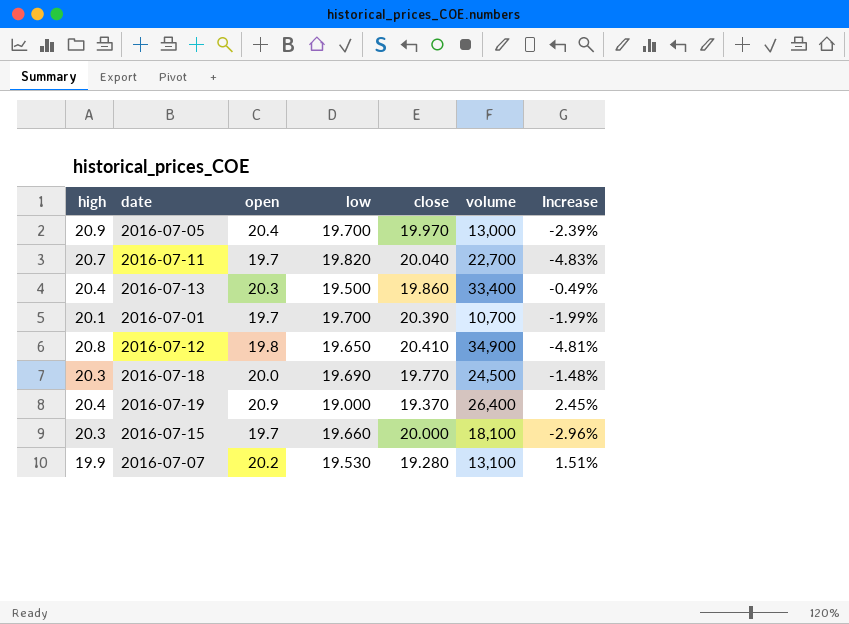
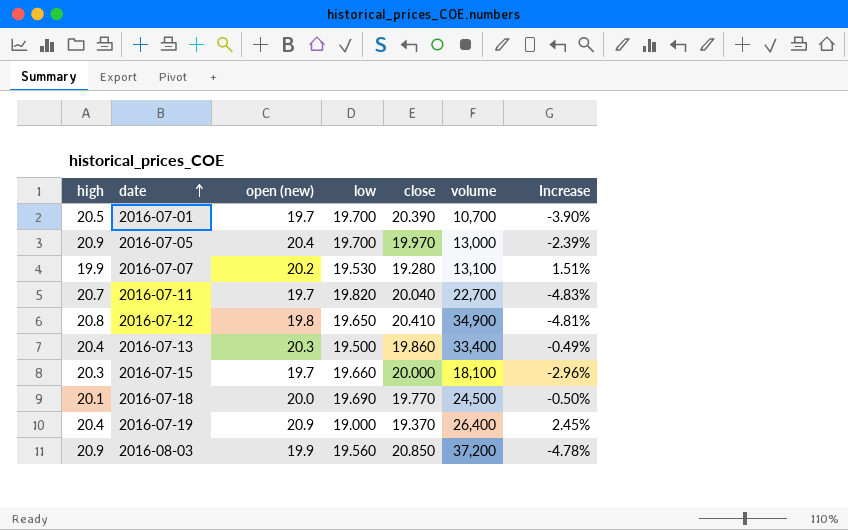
row order: none -> date ascending
column name: open -> open (new)
2016-07-01 | high: 20.1 -> 20.5
2016-07-01 | Increase: -1.99% -> -3.90%
2016-07-18 | high: 20.3 -> 20.1
2016-07-18 | Increase: -1.48% -> -0.50%
row 2016-08-03: none -> 20.9 | 19.9 | 19.560 | 20.850 | 37,200 | -4.78%

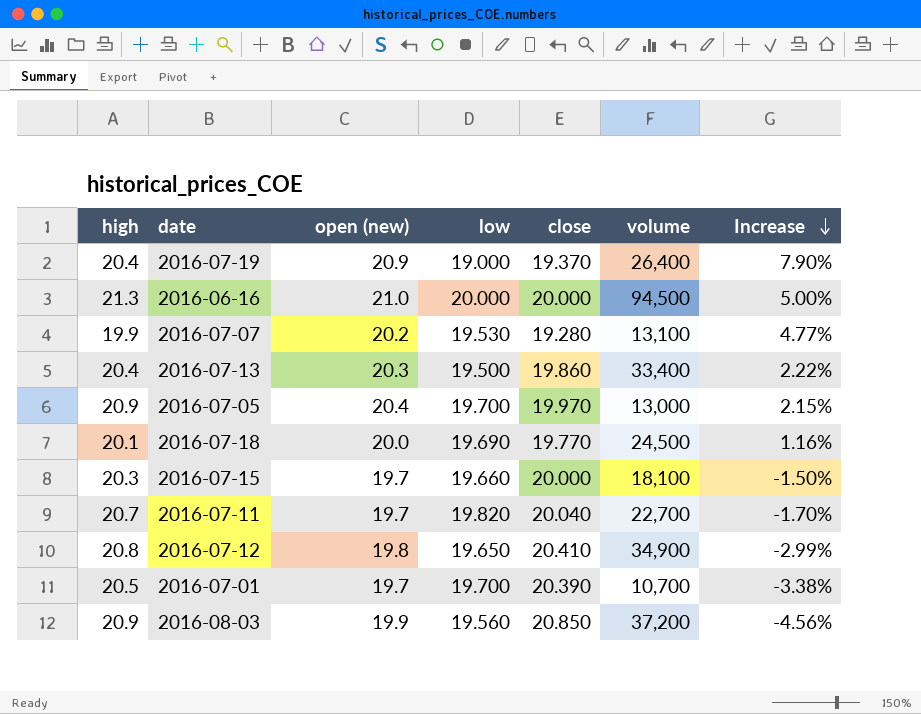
row order: date ascending -> Increase descending
column Increase | formula: ([open (new)] - [high]) / [high] -> ([open (new)] - [close]) / [close]
row 2016-06-16: none -> 21.3 | 21.0 | 20.000 | 20.000 | 94,500 | 5.00%

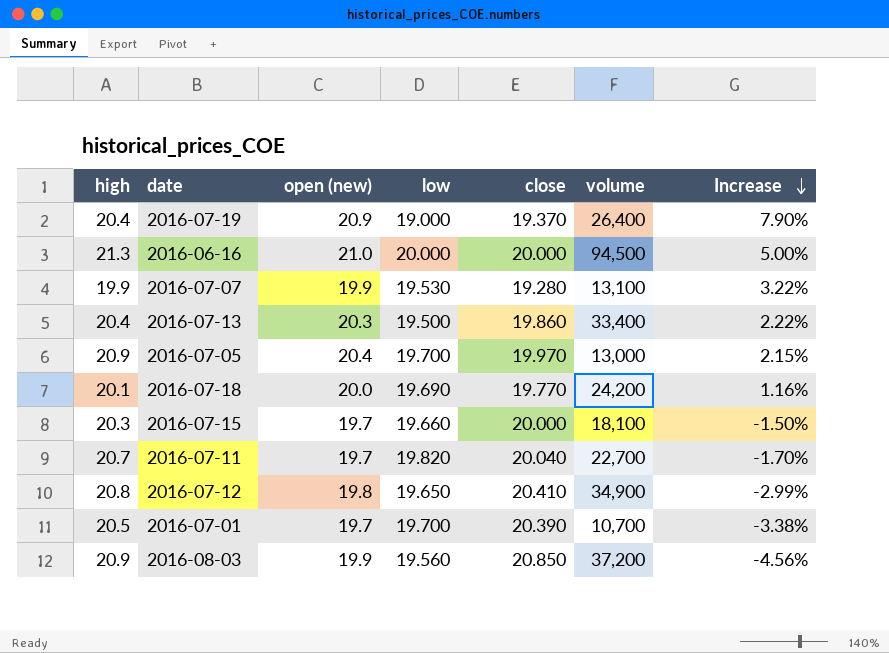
2016-07-07 | open (new): 20.2 -> 19.9
2016-07-07 | Increase: 4.77% -> 3.22%
2016-07-18 | volume: 24,500 -> 24,200

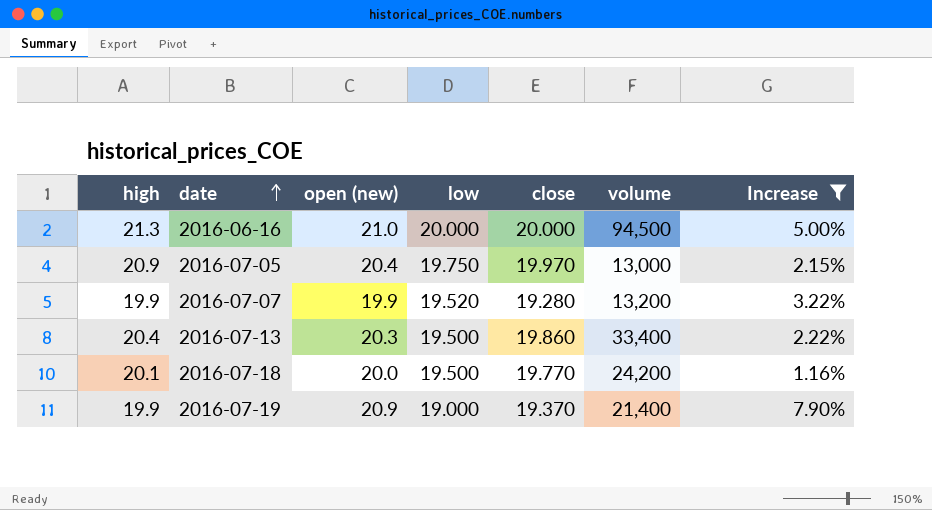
filter: none -> Increase >= 1.16%
row order: Increase descending -> date ascending
2016-07-05 | low: 19.700 -> 19.750
2016-07-07 | low: 19.530 -> 19.520
2016-07-07 | volume: 13,100 -> 13,200
2016-07-18 | low: 19.690 -> 19.500
2016-07-19 | high: 20.4 -> 19.9
2016-07-19 | volume: 26,400 -> 21,400

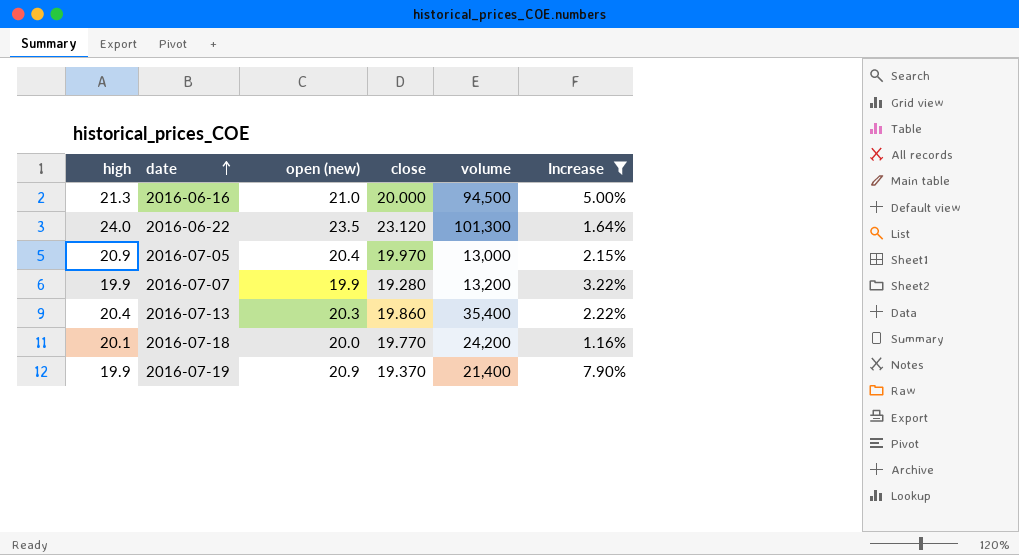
column low | position: 4 -> none
row 2016-06-22: none -> 24.0 | 23.5 | 23.120 | 101,300 | 1.64%
2016-07-13 | volume: 33,400 -> 35,400

